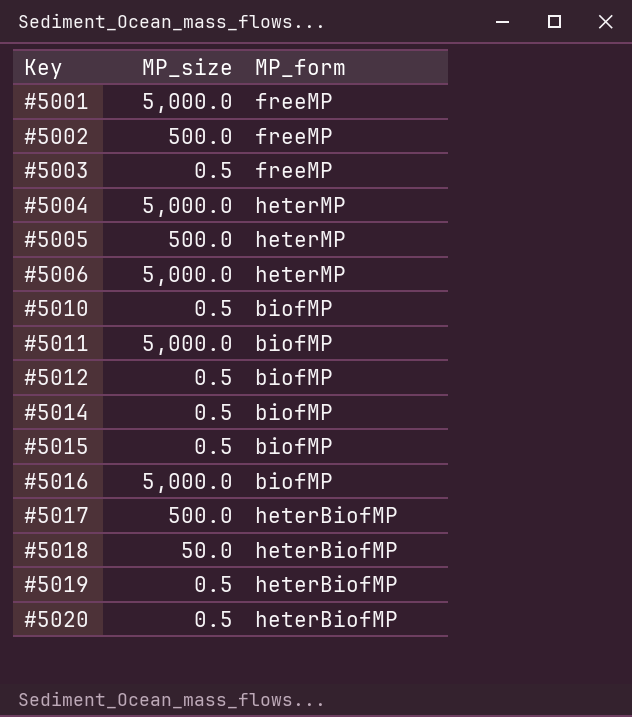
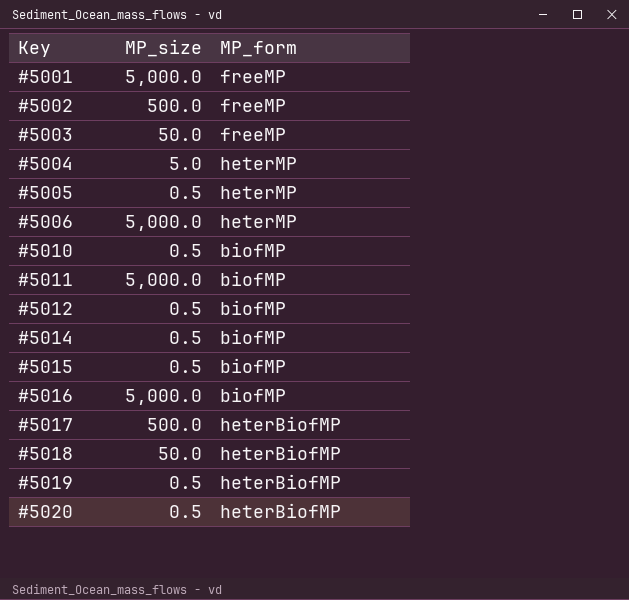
#5003 | MP_size: 0.5 -> 50.0
#5004 | MP_size: 5,000.0 -> 5.0
#5005 | MP_size: 500.0 -> 0.5

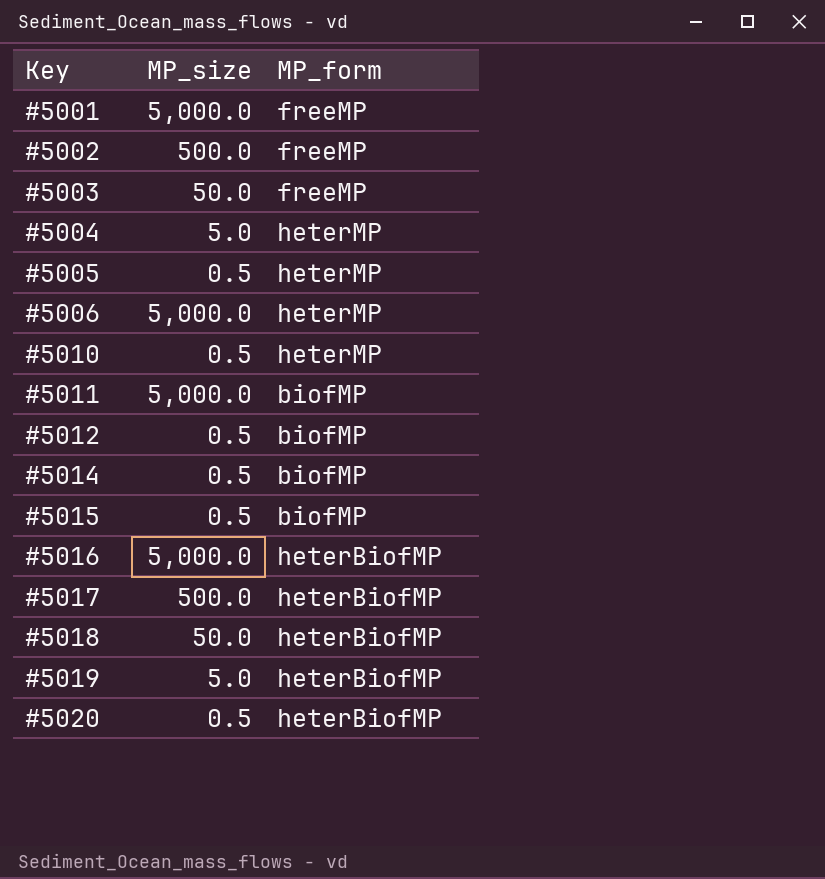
#5010 | MP_form: biofMP -> heterMP
#5016 | MP_form: biofMP -> heterBiofMP
#5019 | MP_size: 0.5 -> 5.0

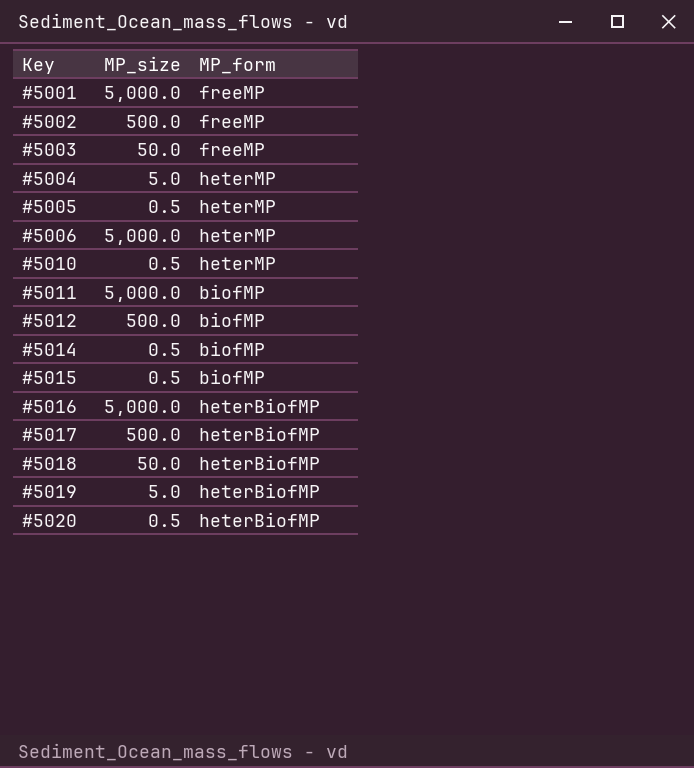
#5012 | MP_size: 0.5 -> 500.0

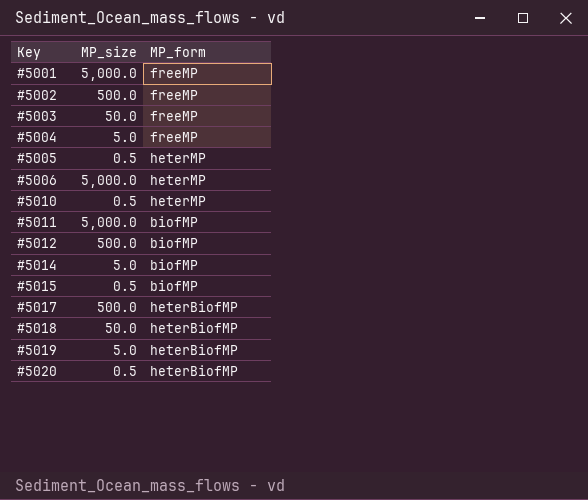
row #5016: 5,000.0 | heterBiofMP -> none
#5004 | MP_form: heterMP -> freeMP
#5014 | MP_size: 0.5 -> 5.0

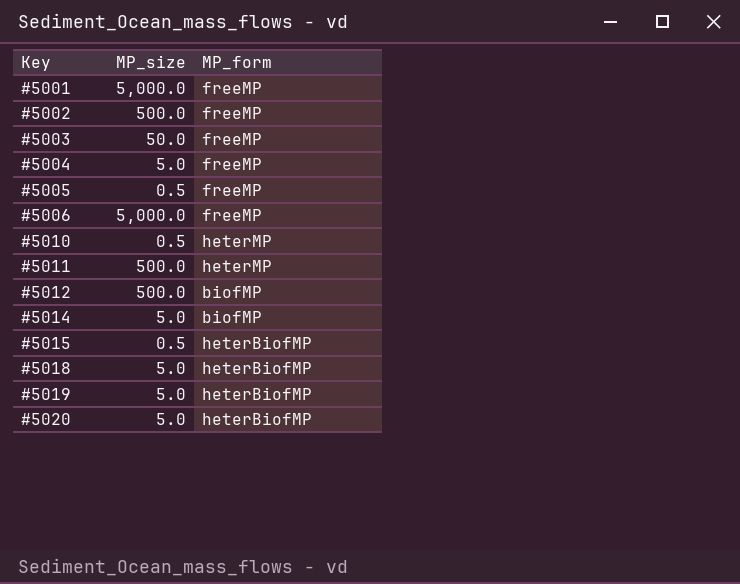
row #5017: 500.0 | heterBiofMP -> none
#5005 | MP_form: heterMP -> freeMP
#5006 | MP_form: heterMP -> freeMP
#5011 | MP_size: 5,000.0 -> 500.0
#5011 | MP_form: biofMP -> heterMP
#5015 | MP_form: biofMP -> heterBiofMP
#5018 | MP_size: 50.0 -> 5.0
#5020 | MP_size: 0.5 -> 5.0

